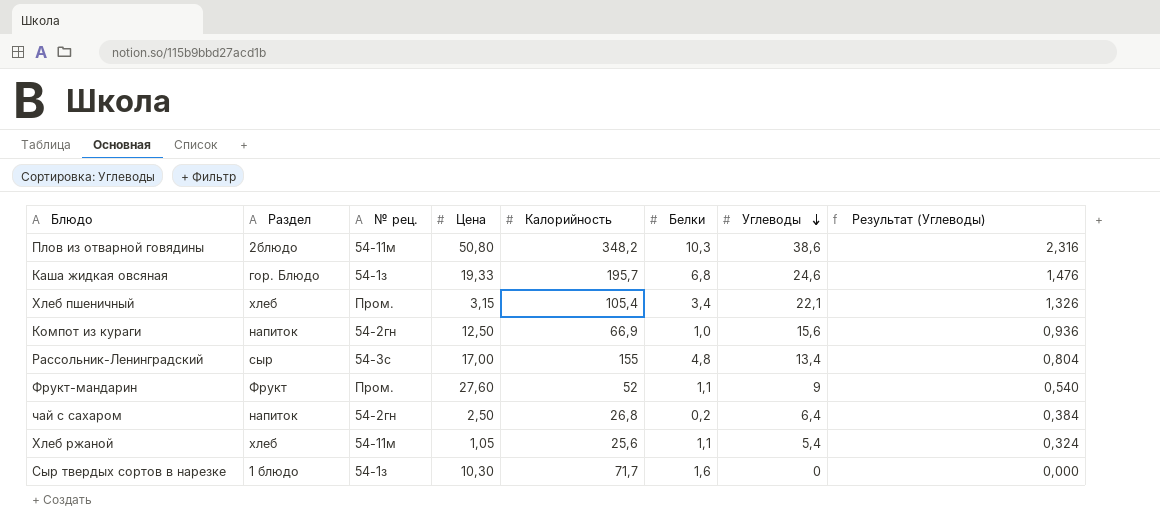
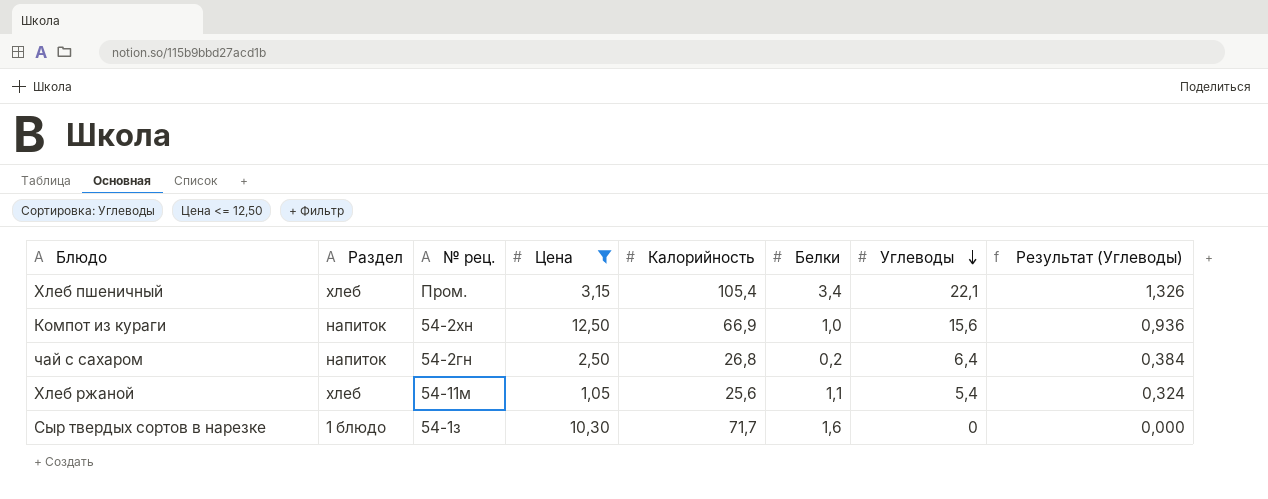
filter: none -> Цена <= 12,50
Компот из кураги | № рец.: 54-2гн -> 54-2хн

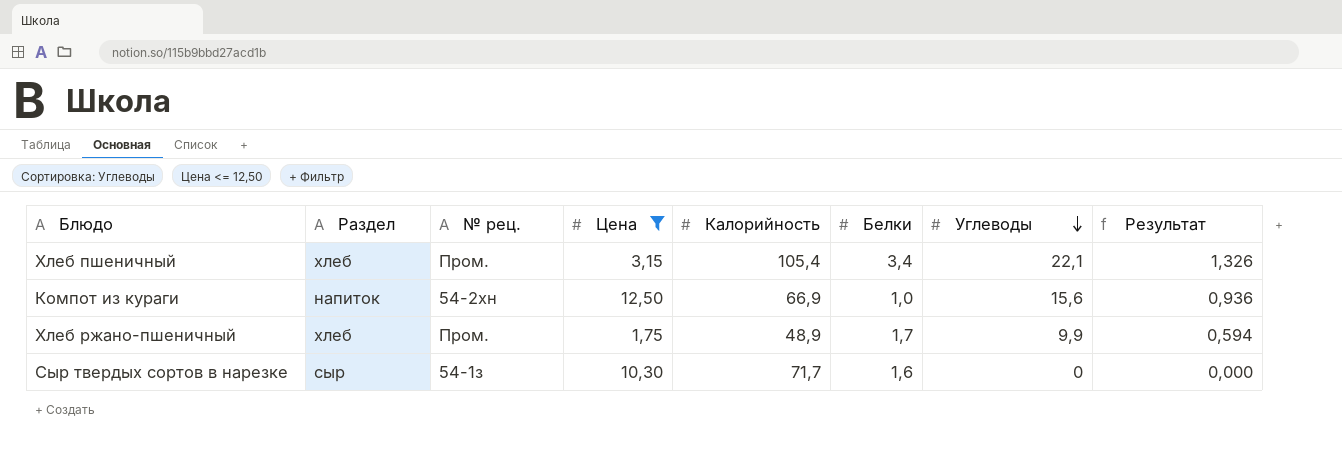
column name: Результат (Углеводы) -> Результат
row чай с сахаром: напиток | 54-2гн | 2,50 | 26,8 | 0,2 | 6,4 | 0,384 -> none
row Хлеб ржаной: хлеб | 54-11м | 1,05 | 25,6 | 1,1 | 5,4 | 0,324 -> none
row Хлеб ржано-пшеничный: none -> хлеб | Пром. | 1,75 | 48,9 | 1,7 | 9,9 | 0,594
Сыр твердых сортов в нарезке | Раздел: 1 блюдо -> сыр

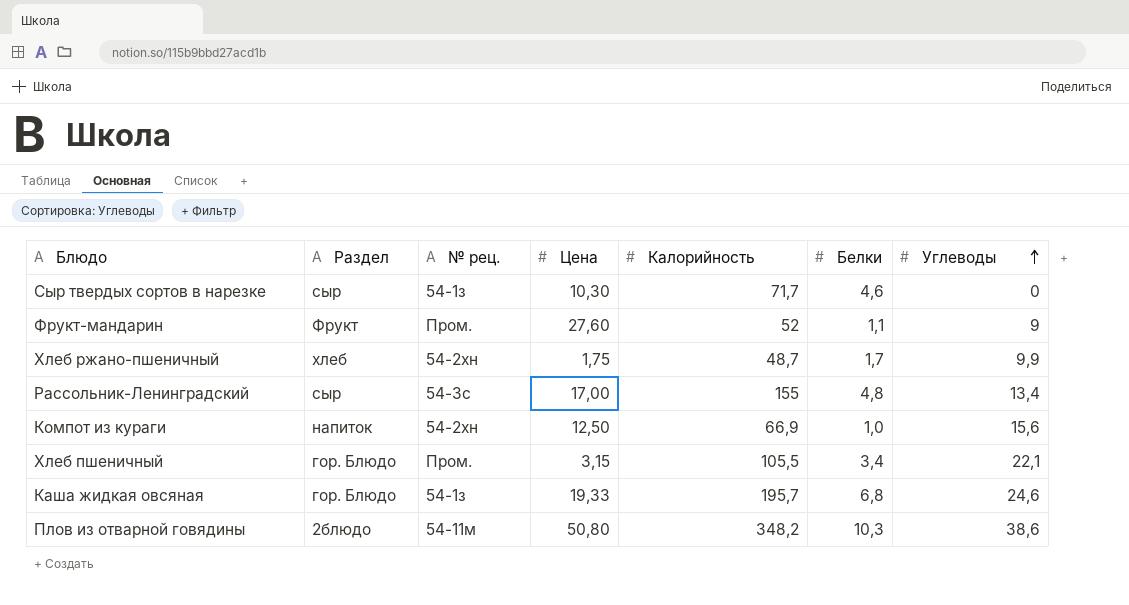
filter: Цена <= 12,50 -> none
row order: Углеводы descending -> Углеводы ascending
column Результат | formula: [Углеводы] * 0,06 -> none
Сыр твердых сортов в нарезке | Белки: 1,6 -> 4,6
Хлеб ржано-пшеничный | № рец.: Пром. -> 54-2хн
Хлеб ржано-пшеничный | Калорийность: 48,9 -> 48,7
Хлеб пшеничный | Раздел: хлеб -> гор. Блюдо
Хлеб пшеничный | Калорийность: 105,4 -> 105,5

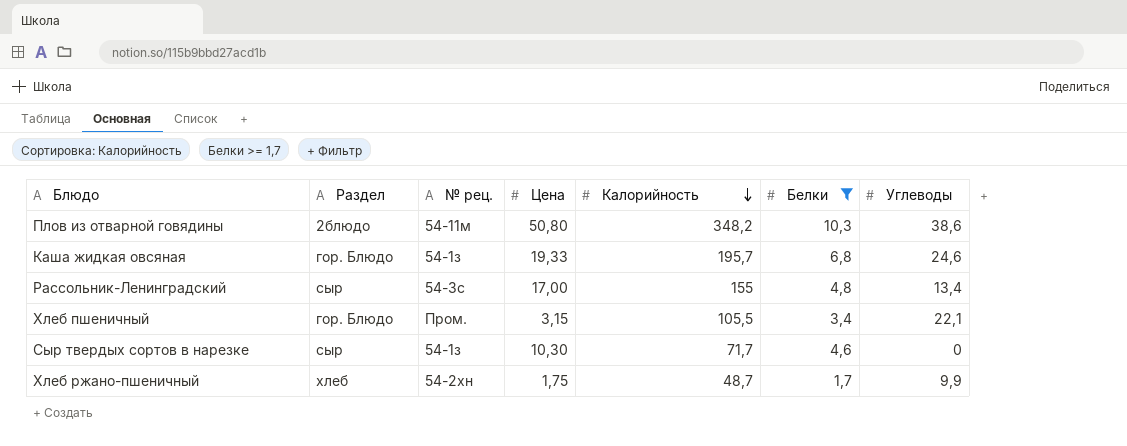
filter: none -> Белки >= 1,7
row order: Углеводы ascending -> Калорийность descending

